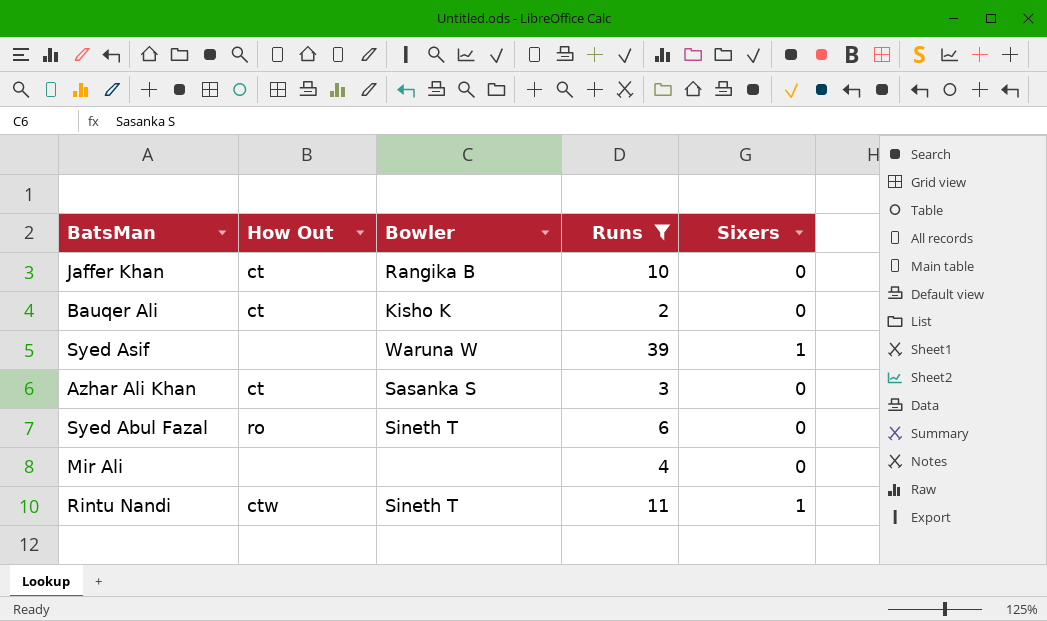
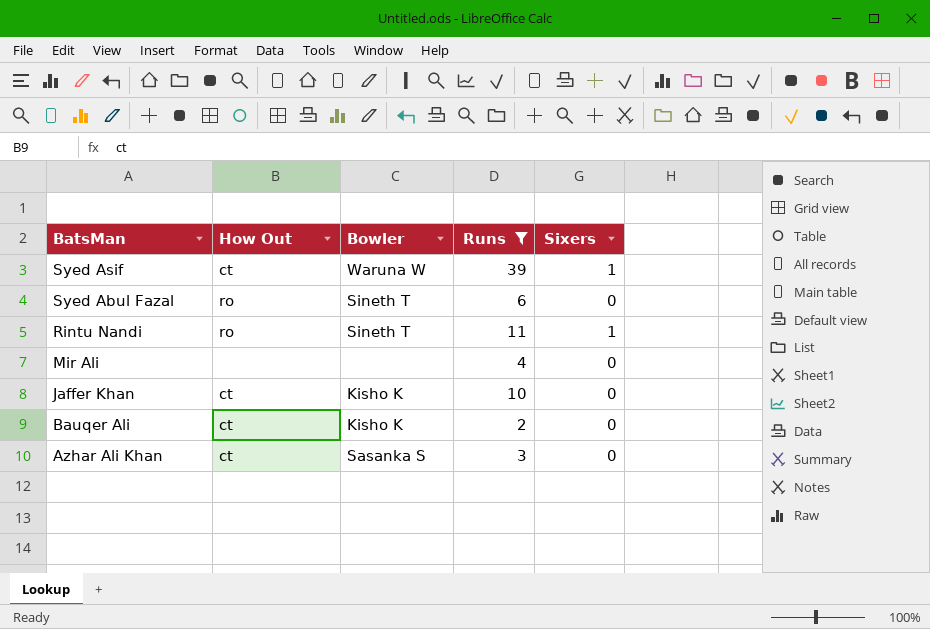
row order: none -> BatsMan descending
Syed Asif | How Out: none -> ct
Rintu Nandi | How Out: ctw -> ro
Jaffer Khan | Bowler: Rangika B -> Kisho K

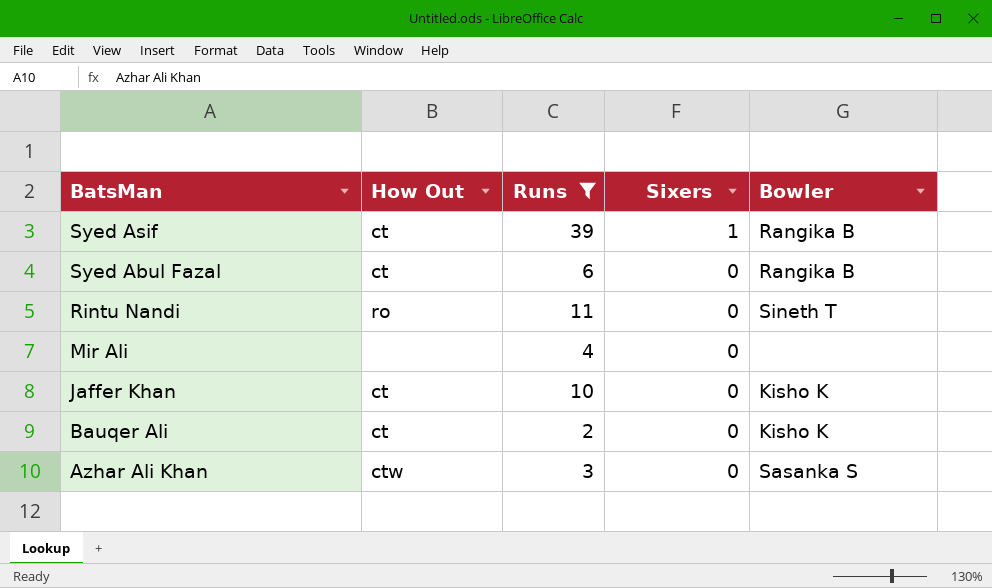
column Bowler | position: 3 -> 5
Syed Asif | Bowler: Waruna W -> Rangika B
Syed Abul Fazal | How Out: ro -> ct
Syed Abul Fazal | Bowler: Sineth T -> Rangika B
Rintu Nandi | Sixers: 1 -> 0
Azhar Ali Khan | How Out: ct -> ctw

